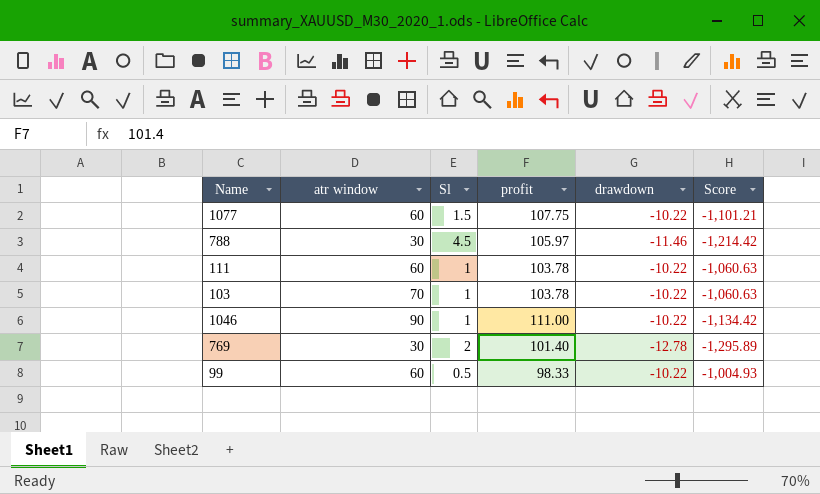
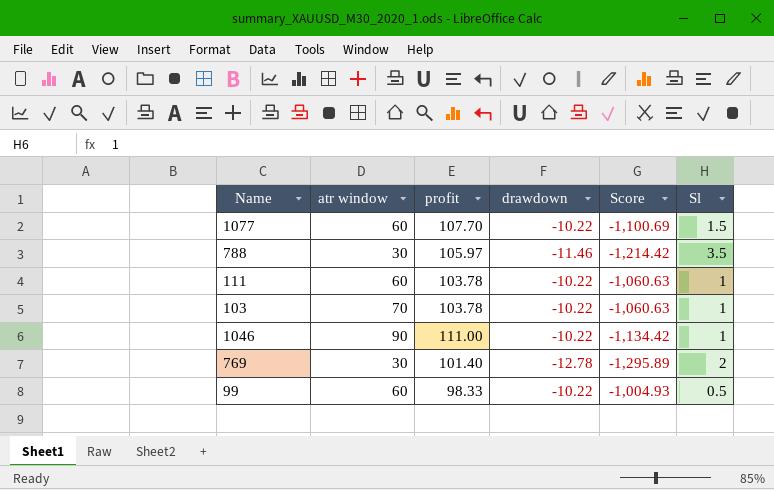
column Sl | position: 3 -> 6
1077 | profit: 107.75 -> 107.70
1077 | Score: -1,101.21 -> -1,100.69
788 | Sl: 4.5 -> 3.5

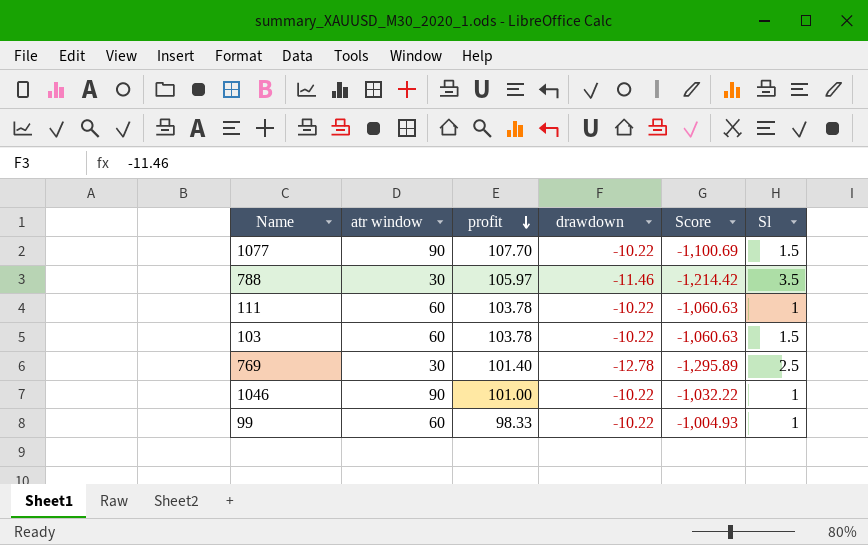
row order: none -> profit descending
1077 | atr window: 60 -> 90
103 | atr window: 70 -> 60
103 | Sl: 1 -> 1.5
769 | Sl: 2 -> 2.5
1046 | profit: 111.00 -> 101.00
1046 | Score: -1,134.42 -> -1,032.22
99 | Sl: 0.5 -> 1

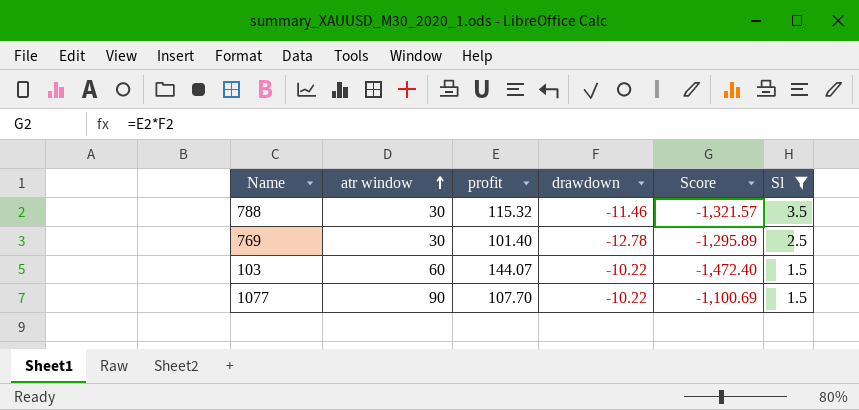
filter: none -> Sl != 1
row order: profit descending -> atr window ascending
788 | profit: 105.97 -> 115.32
788 | Score: -1,214.42 -> -1,321.57
103 | profit: 103.78 -> 144.07
103 | Score: -1,060.63 -> -1,472.40

